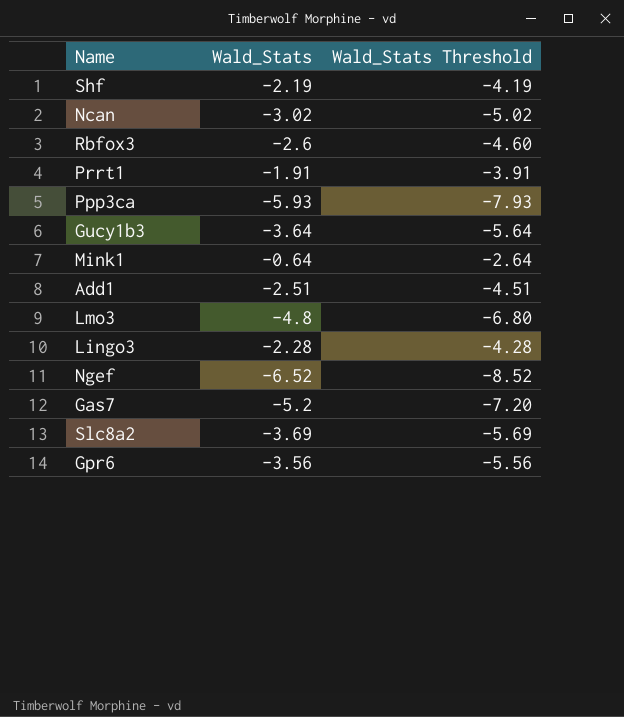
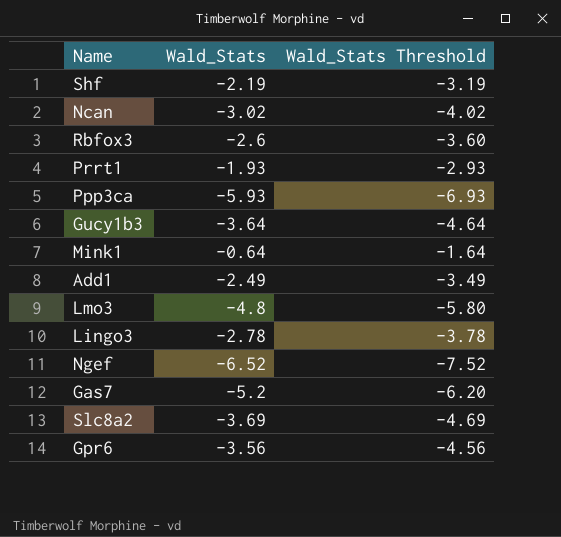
column Wald_Stats Threshold | formula: [Wald_Stats] - 2 -> [Wald_Stats] - 1
Prrt1 | Wald_Stats: -1.91 -> -1.93
Add1 | Wald_Stats: -2.51 -> -2.49
Lingo3 | Wald_Stats: -2.28 -> -2.78

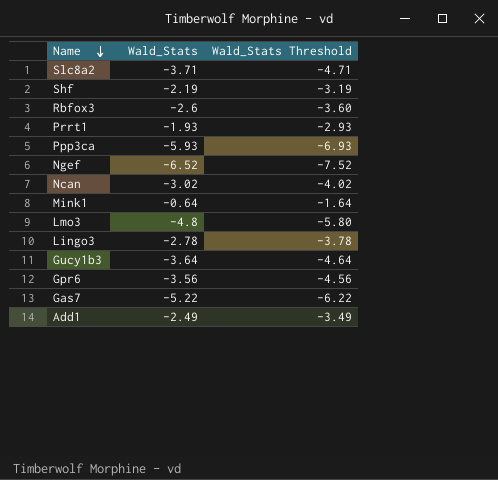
row order: none -> Name descending
Slc8a2 | Wald_Stats: -3.69 -> -3.71
Slc8a2 | Wald_Stats Threshold: -4.69 -> -4.71
Gas7 | Wald_Stats: -5.2 -> -5.22
Gas7 | Wald_Stats Threshold: -6.20 -> -6.22

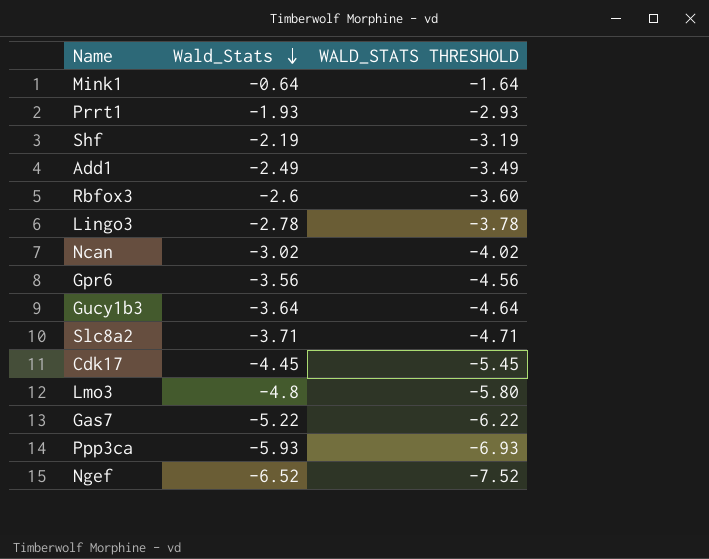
row order: Name descending -> Wald_Stats descending
column name: Wald_Stats Threshold -> WALD_STATS THRESHOLD
row Cdk17: none -> -4.45 | -5.45

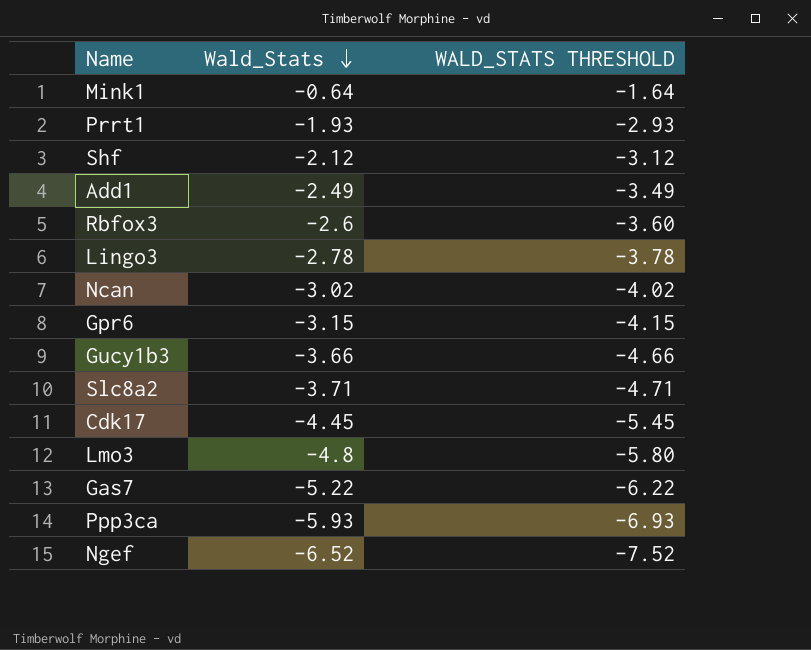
Shf | Wald_Stats: -2.19 -> -2.12
Shf | WALD_STATS THRESHOLD: -3.19 -> -3.12
Gpr6 | Wald_Stats: -3.56 -> -3.15
Gpr6 | WALD_STATS THRESHOLD: -4.56 -> -4.15
Gucy1b3 | Wald_Stats: -3.64 -> -3.66
Gucy1b3 | WALD_STATS THRESHOLD: -4.64 -> -4.66

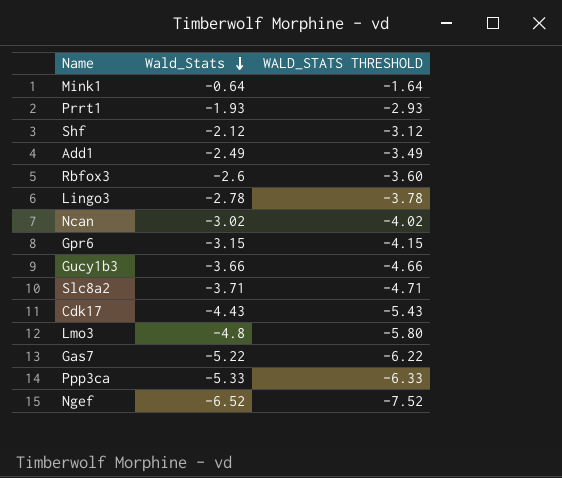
Cdk17 | Wald_Stats: -4.45 -> -4.43
Cdk17 | WALD_STATS THRESHOLD: -5.45 -> -5.43
Ppp3ca | Wald_Stats: -5.93 -> -5.33
Ppp3ca | WALD_STATS THRESHOLD: -6.93 -> -6.33

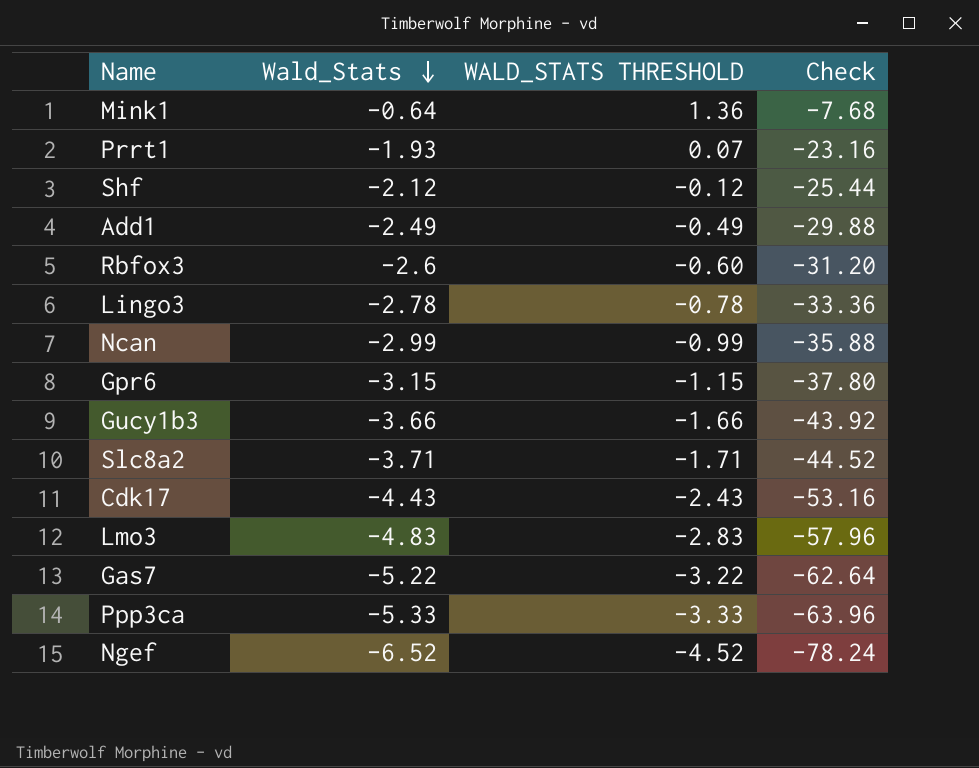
column WALD_STATS THRESHOLD | formula: [Wald_Stats] - 1 -> [Wald_Stats] + 2
column Check | formula: none -> [Wald_Stats] * 12
Ncan | Wald_Stats: -3.02 -> -2.99
Lmo3 | Wald_Stats: -4.8 -> -4.83

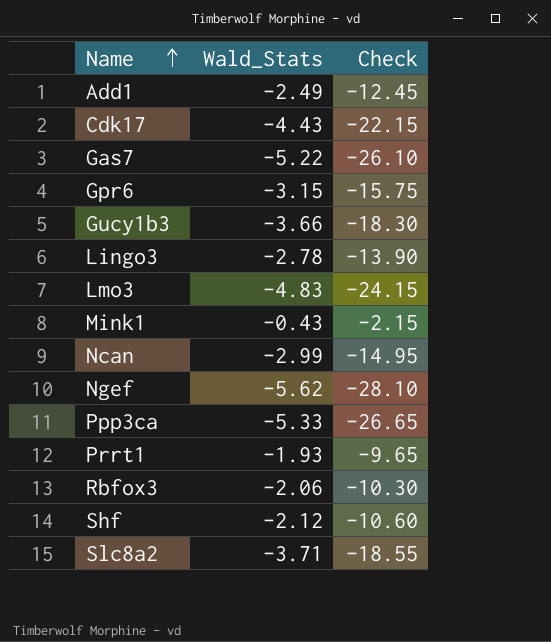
row order: Wald_Stats descending -> Name ascending
column WALD_STATS THRESHOLD | formula: [Wald_Stats] + 2 -> none
column Check | formula: [Wald_Stats] * 12 -> [Wald_Stats] * 5
Mink1 | Wald_Stats: -0.64 -> -0.43
Ngef | Wald_Stats: -6.52 -> -5.62
Rbfox3 | Wald_Stats: -2.6 -> -2.06

